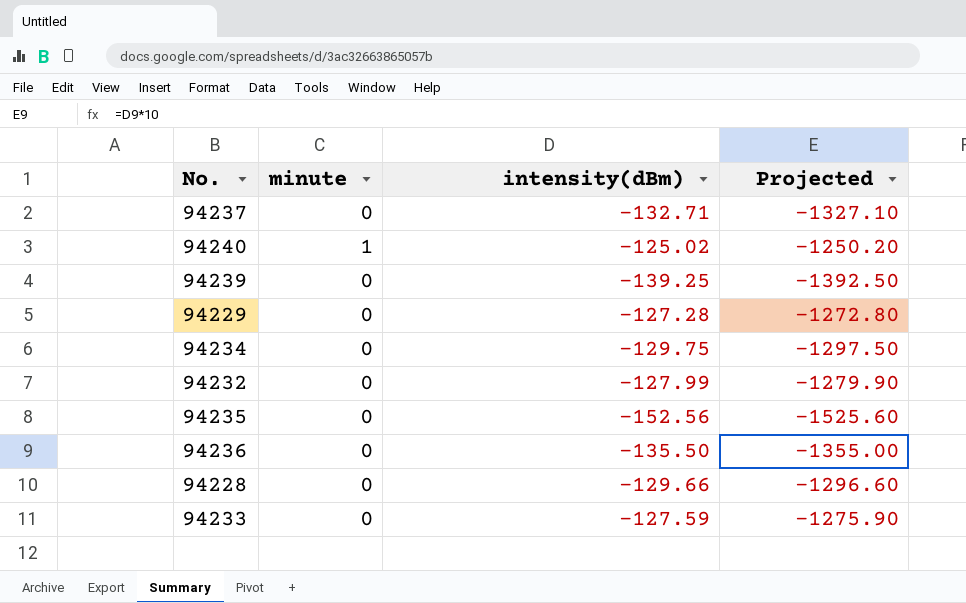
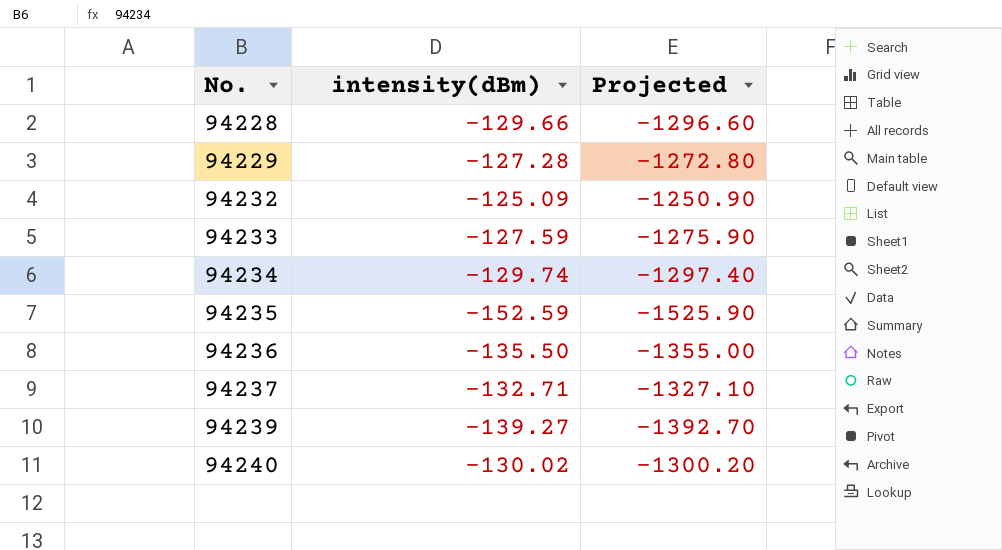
row order: none -> No. ascending
column minute | position: 2 -> none
94232 | intensity(dBm): -127.99 -> -125.09
94232 | Projected: -1279.90 -> -1250.90
94234 | intensity(dBm): -129.75 -> -129.74
94234 | Projected: -1297.50 -> -1297.40
94235 | intensity(dBm): -152.56 -> -152.59
94235 | Projected: -1525.60 -> -1525.90
94239 | intensity(dBm): -139.25 -> -139.27
94239 | Projected: -1392.50 -> -1392.70
94240 | intensity(dBm): -125.02 -> -130.02
94240 | Projected: -1250.20 -> -1300.20

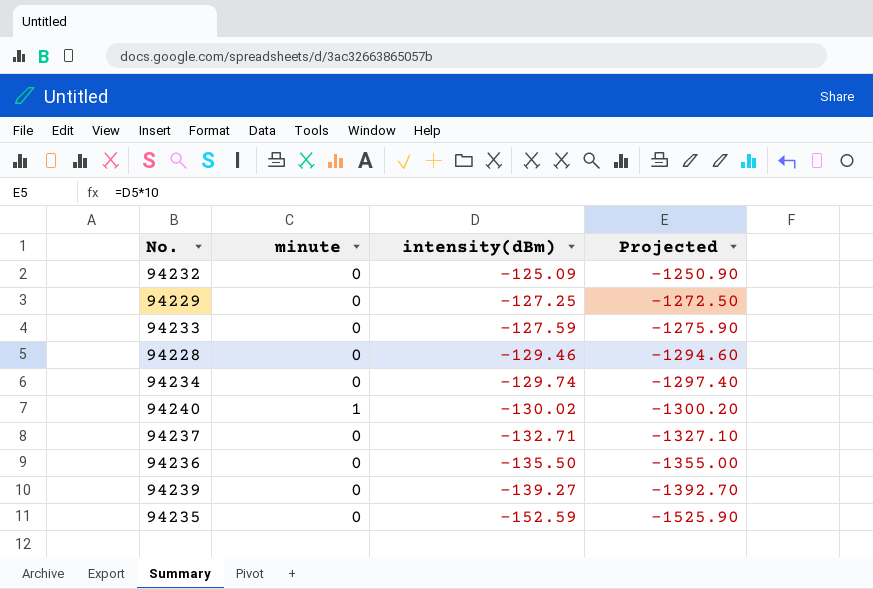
row order: No. ascending -> intensity(dBm) descending
column minute | position: none -> 2
94229 | intensity(dBm): -127.28 -> -127.25
94229 | Projected: -1272.80 -> -1272.50
94228 | intensity(dBm): -129.66 -> -129.46
94228 | Projected: -1296.60 -> -1294.60

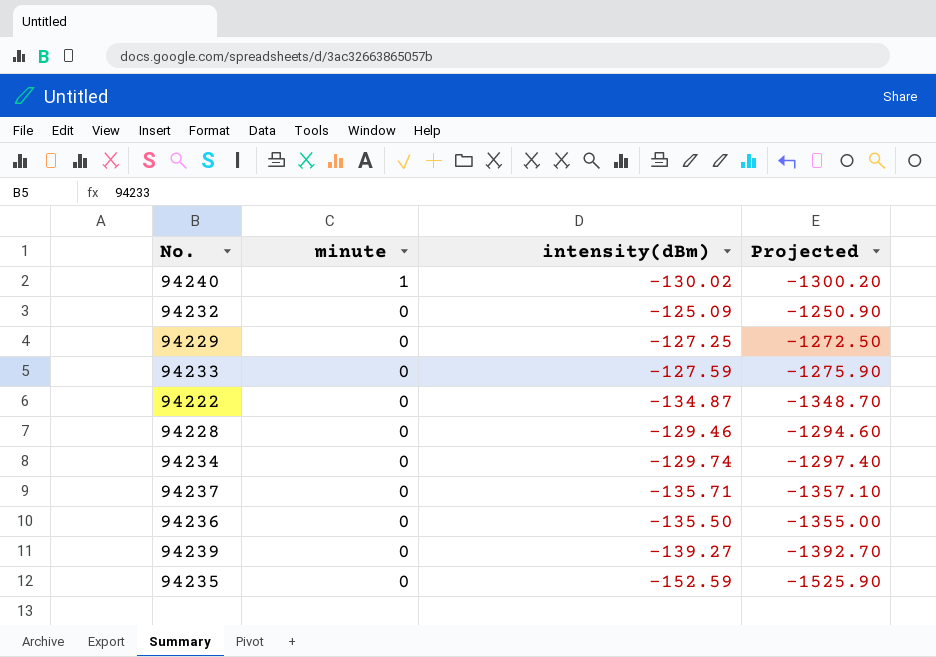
row order: intensity(dBm) descending -> minute descending
row 94222: none -> 0 | -134.87 | -1348.70
94237 | intensity(dBm): -132.71 -> -135.71
94237 | Projected: -1327.10 -> -1357.10

